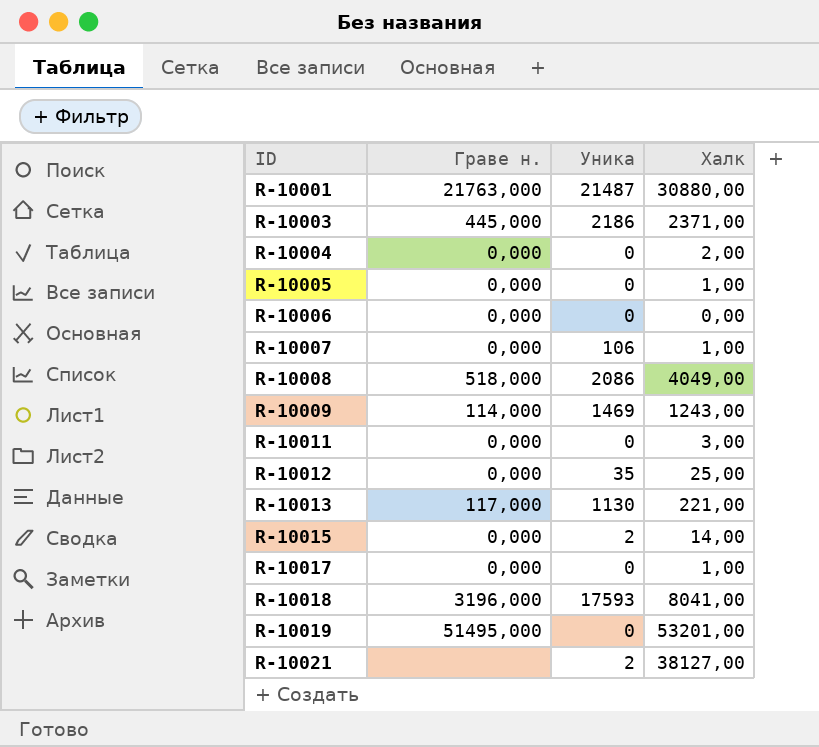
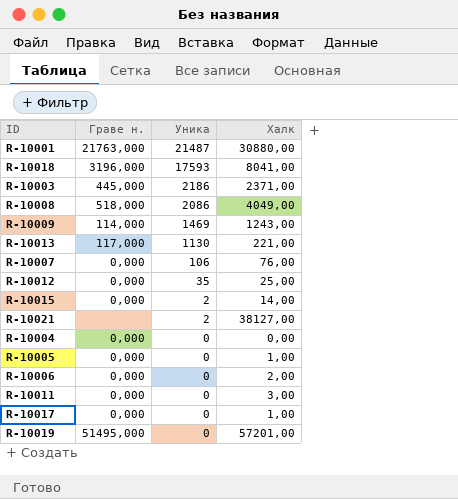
row order: ID ascending -> Уника descending
R-10007 | Халк: 1,00 -> 76,00
R-10004 | Халк: 2,00 -> 0,00
R-10006 | Халк: 0,00 -> 2,00
R-10019 | Халк: 53201,00 -> 57201,00

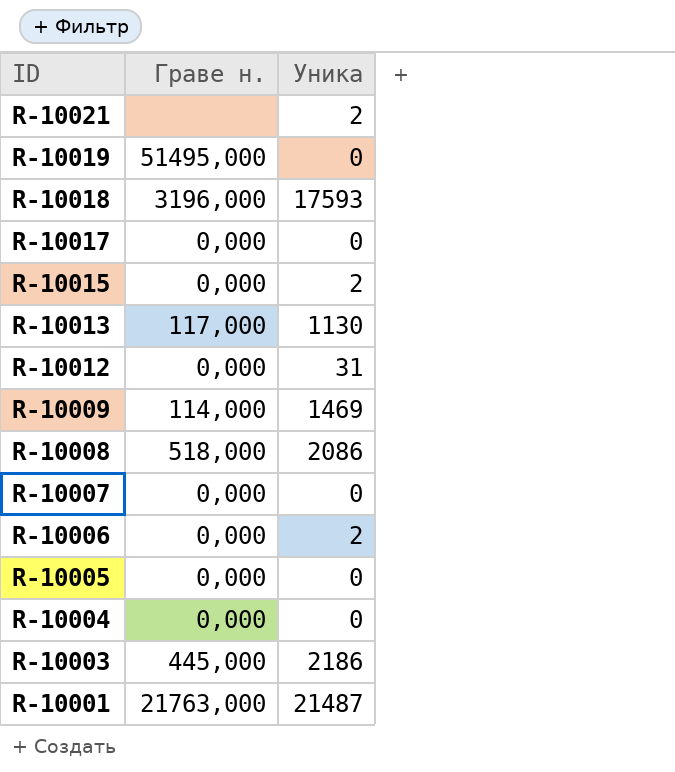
row order: Уника descending -> ID descending
column Халк | position: 4 -> none
row R-10011: 0,000 | 0 | 3,00 -> none
R-10012 | Уника: 35 -> 31
R-10007 | Уника: 106 -> 0
R-10006 | Уника: 0 -> 2

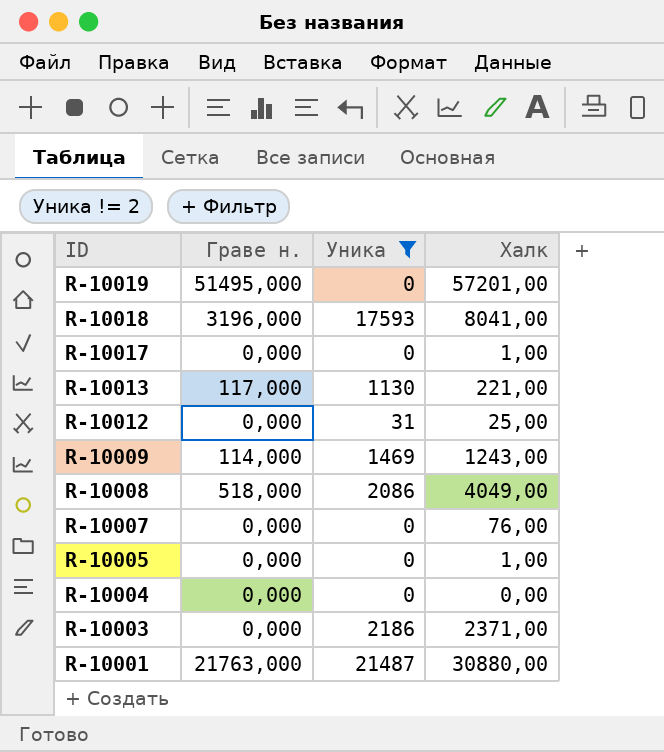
filter: none -> Уника != 2
column Халк | position: none -> 4
R-10003 | Граве н.: 445,000 -> 0,000

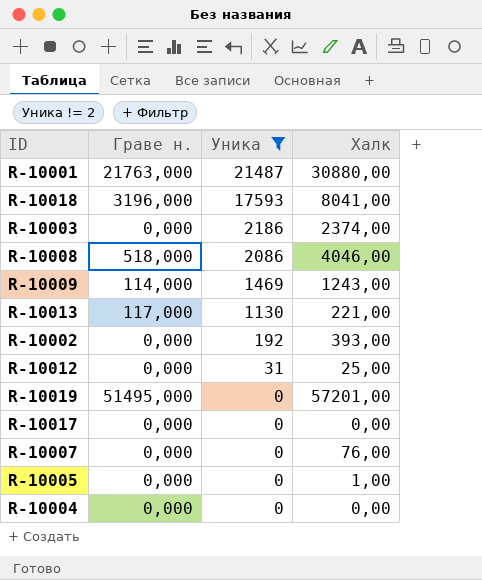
row order: ID descending -> Уника descending
R-10003 | Халк: 2371,00 -> 2374,00
R-10008 | Халк: 4049,00 -> 4046,00
row R-10002: none -> 0,000 | 192 | 393,00
R-10017 | Халк: 1,00 -> 0,00

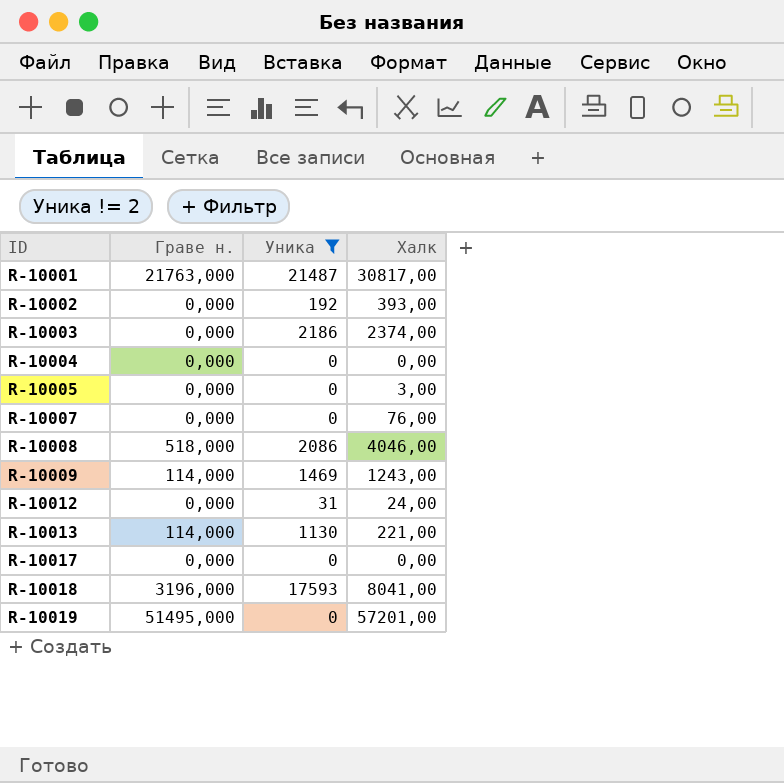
row order: Уника descending -> ID ascending
R-10001 | Халк: 30880,00 -> 30817,00
R-10005 | Халк: 1,00 -> 3,00
R-10012 | Халк: 25,00 -> 24,00
R-10013 | Граве н.: 117,000 -> 114,000

